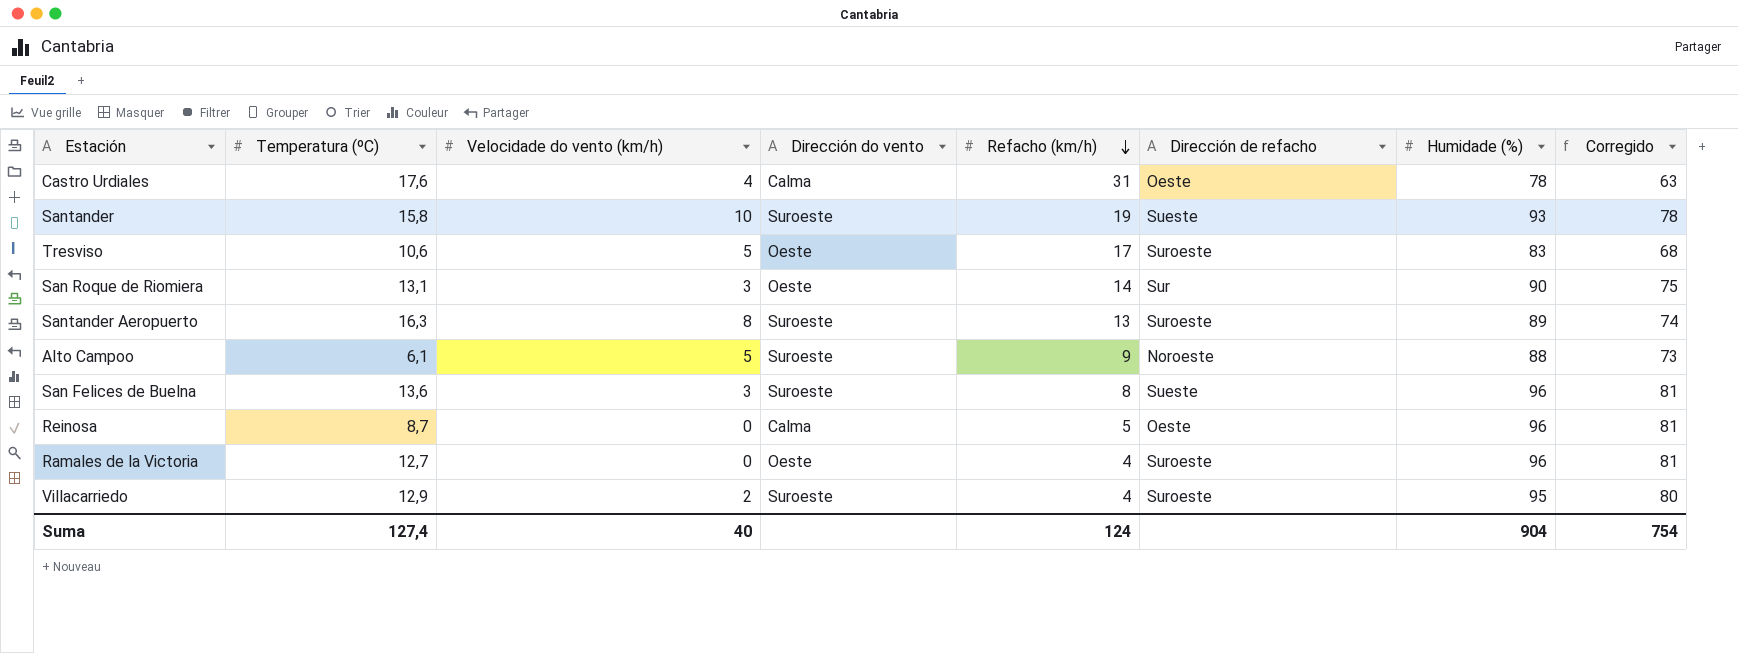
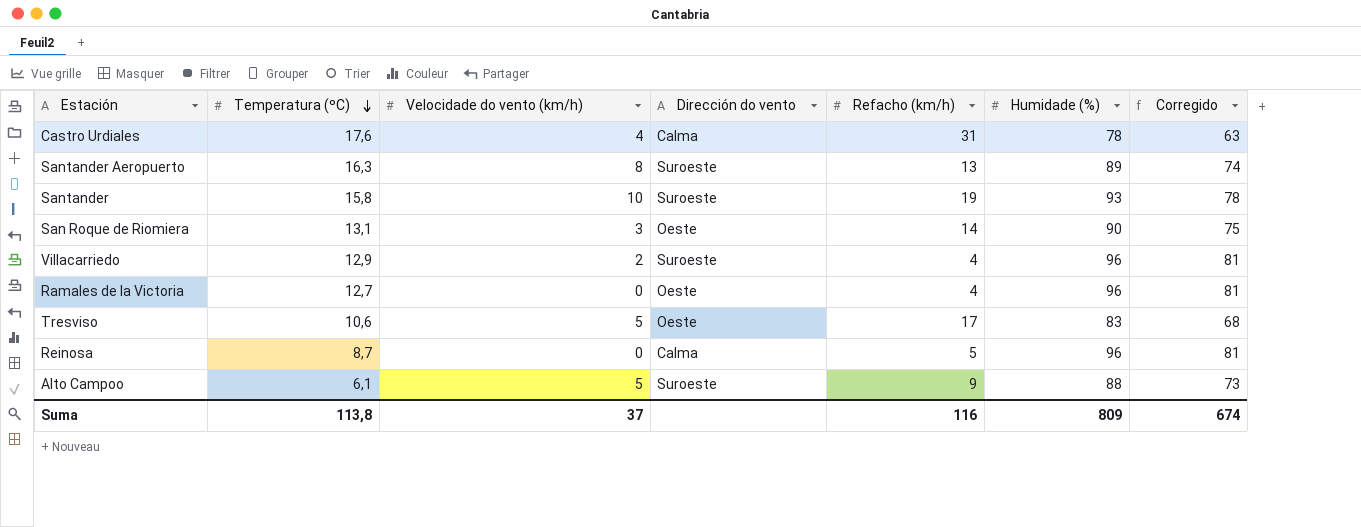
row order: Refacho (km/h) descending -> Temperatura (ºC) descending
column Dirección de refacho | position: 6 -> none
row San Felices de Buelna: 13,6 | 3 | Suroeste | 8 | Sueste | 96 | 81 -> none
Villacarriedo | Humidade (%): 95 -> 96
Villacarriedo | Corregido: 80 -> 81
Suma | Temperatura (ºC): 127,4 -> 113,8
Suma | Velocidade do vento (km/h): 40 -> 37
Suma | Refacho (km/h): 124 -> 116
Suma | Humidade (%): 904 -> 809
Suma | Corregido: 754 -> 674

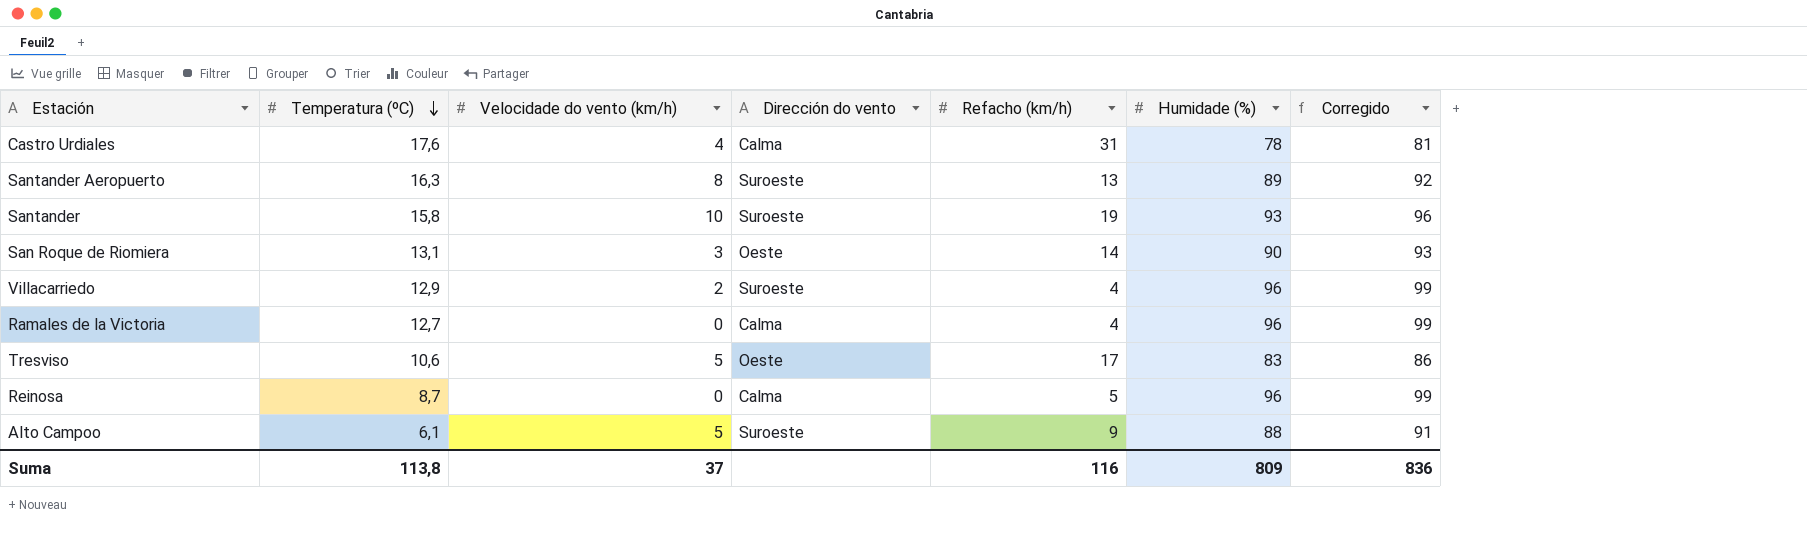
column Corregido | formula: [Humidade (%)] - 15 -> [Humidade (%)] + 3
Ramales de la Victoria | Dirección do vento: Oeste -> Calma
Suma | Corregido: 674 -> 836

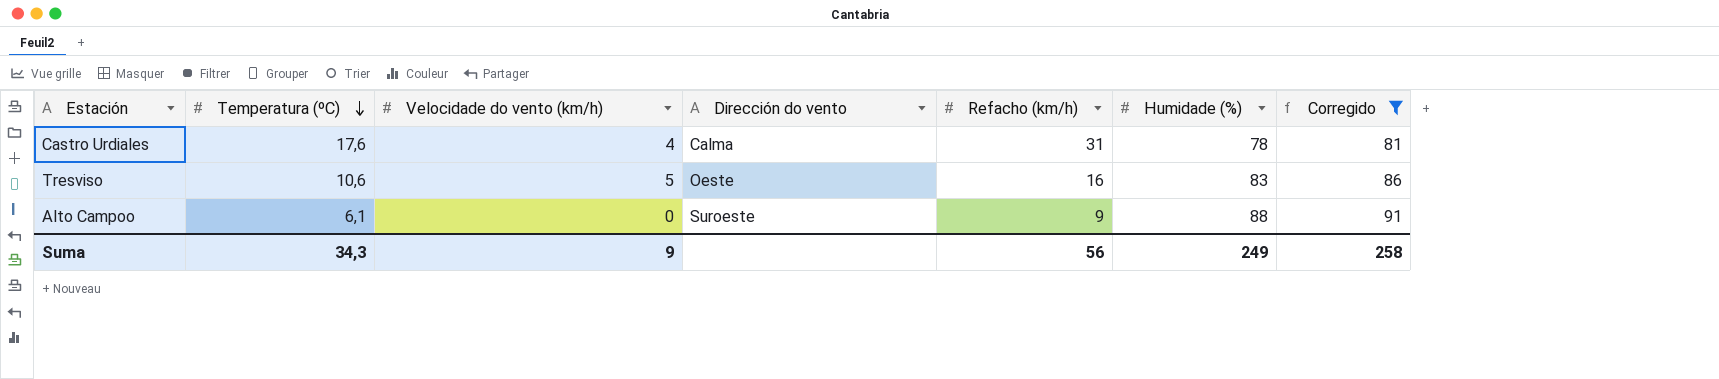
filter: none -> Corregido <= 91
Tresviso | Refacho (km/h): 17 -> 16
Alto Campoo | Velocidade do vento (km/h): 5 -> 0
Suma | Temperatura (ºC): 113,8 -> 34,3
Suma | Velocidade do vento (km/h): 37 -> 9
Suma | Refacho (km/h): 116 -> 56
Suma | Humidade (%): 809 -> 249
Suma | Corregido: 836 -> 258

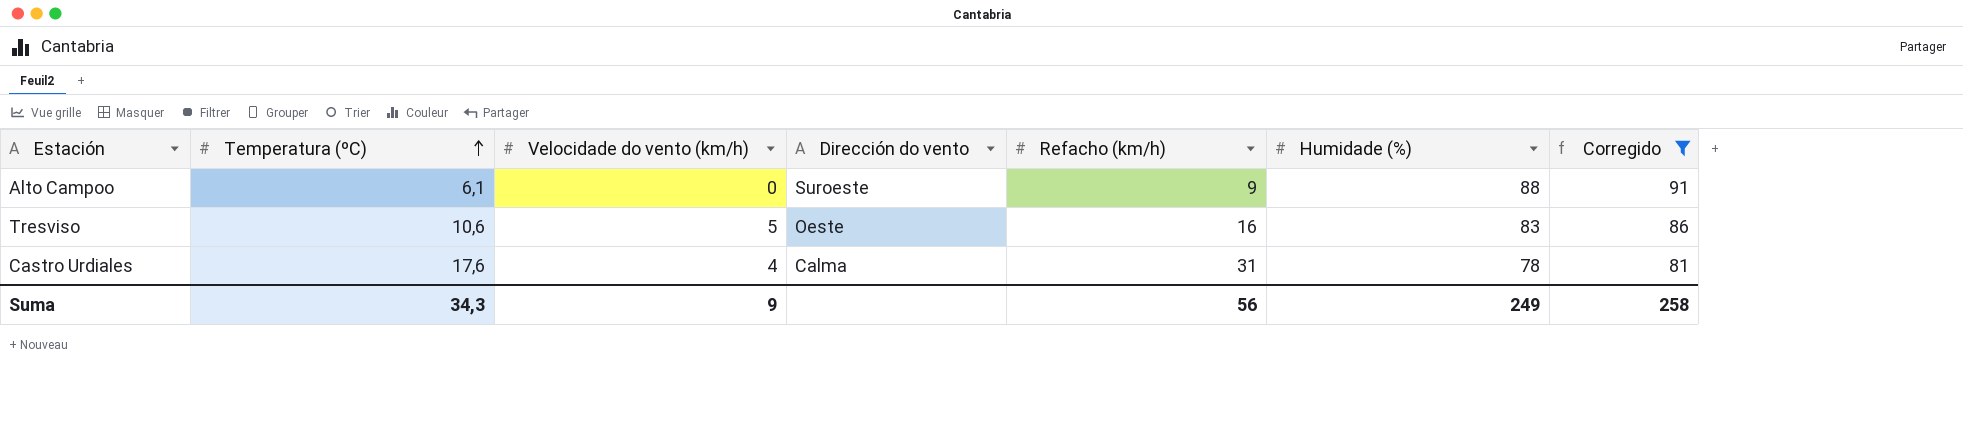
row order: Temperatura (ºC) descending -> Temperatura (ºC) ascending

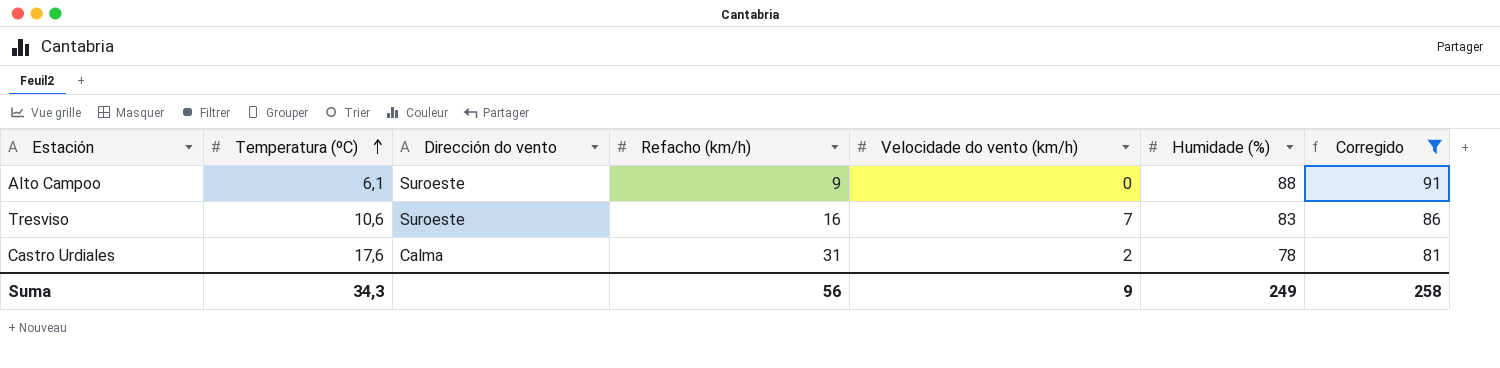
column Velocidade do vento (km/h) | position: 3 -> 5
Tresviso | Dirección do vento: Oeste -> Suroeste
Tresviso | Velocidade do vento (km/h): 5 -> 7
Castro Urdiales | Velocidade do vento (km/h): 4 -> 2

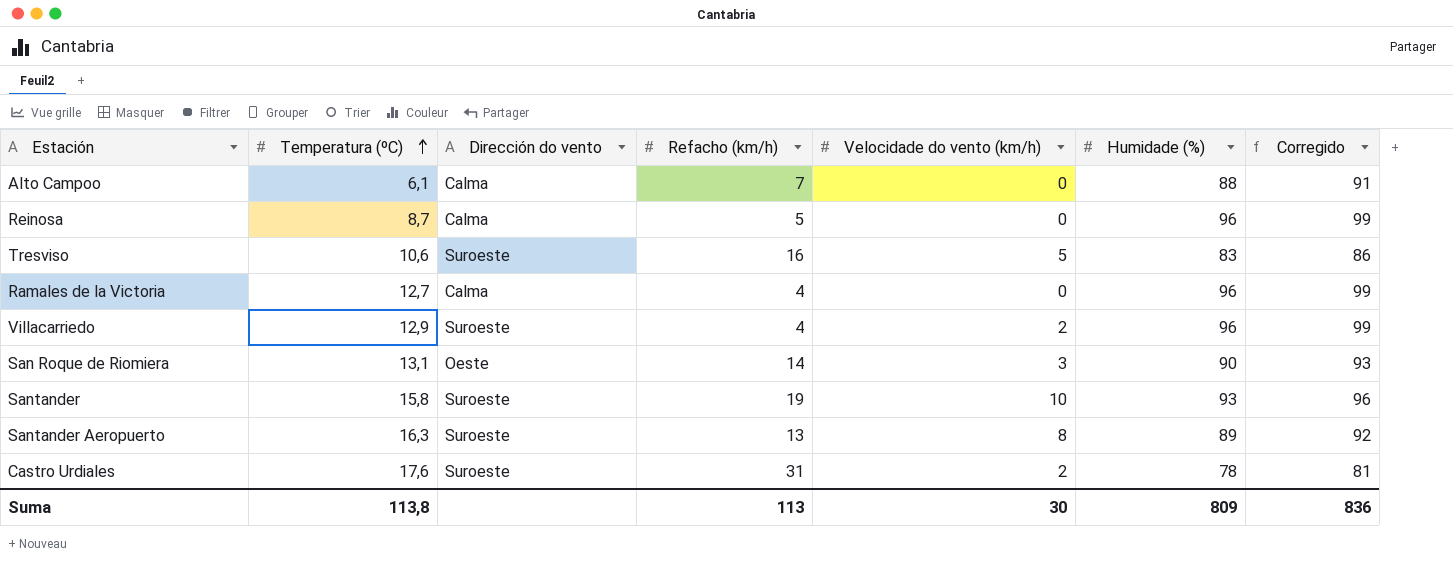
filter: Corregido <= 91 -> none
Alto Campoo | Dirección do vento: Suroeste -> Calma
Alto Campoo | Refacho (km/h): 9 -> 7
Tresviso | Velocidade do vento (km/h): 7 -> 5
Castro Urdiales | Dirección do vento: Calma -> Suroeste
Suma | Temperatura (ºC): 34,3 -> 113,8
Suma | Refacho (km/h): 56 -> 113
Suma | Velocidade do vento (km/h): 9 -> 30
Suma | Humidade (%): 249 -> 809
Suma | Corregido: 258 -> 836

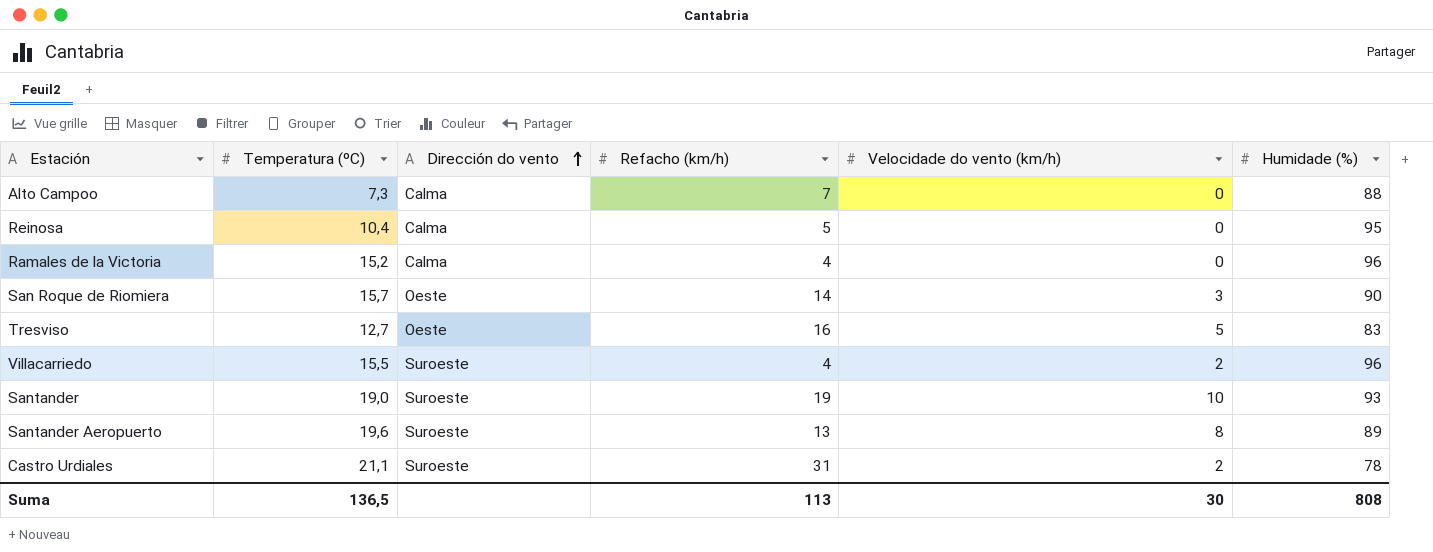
row order: Temperatura (ºC) ascending -> Dirección do vento ascending
column Corregido | formula: [Humidade (%)] + 3 -> none
Alto Campoo | Temperatura (ºC): 6,1 -> 7,3
Reinosa | Temperatura (ºC): 8,7 -> 10,4
Reinosa | Humidade (%): 96 -> 95
Ramales de la Victoria | Temperatura (ºC): 12,7 -> 15,2
San Roque de Riomiera | Temperatura (ºC): 13,1 -> 15,7
Tresviso | Temperatura (ºC): 10,6 -> 12,7
Tresviso | Dirección do vento: Suroeste -> Oeste
Villacarriedo | Temperatura (ºC): 12,9 -> 15,5
Santander | Temperatura (ºC): 15,8 -> 19,0
Santander Aeropuerto | Temperatura (ºC): 16,3 -> 19,6
Castro Urdiales | Temperatura (ºC): 17,6 -> 21,1
Suma | Temperatura (ºC): 113,8 -> 136,5
Suma | Humidade (%): 809 -> 808

